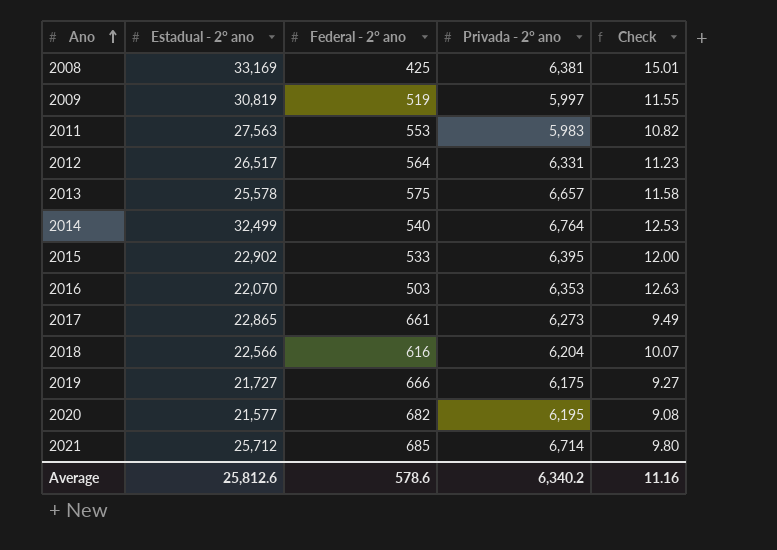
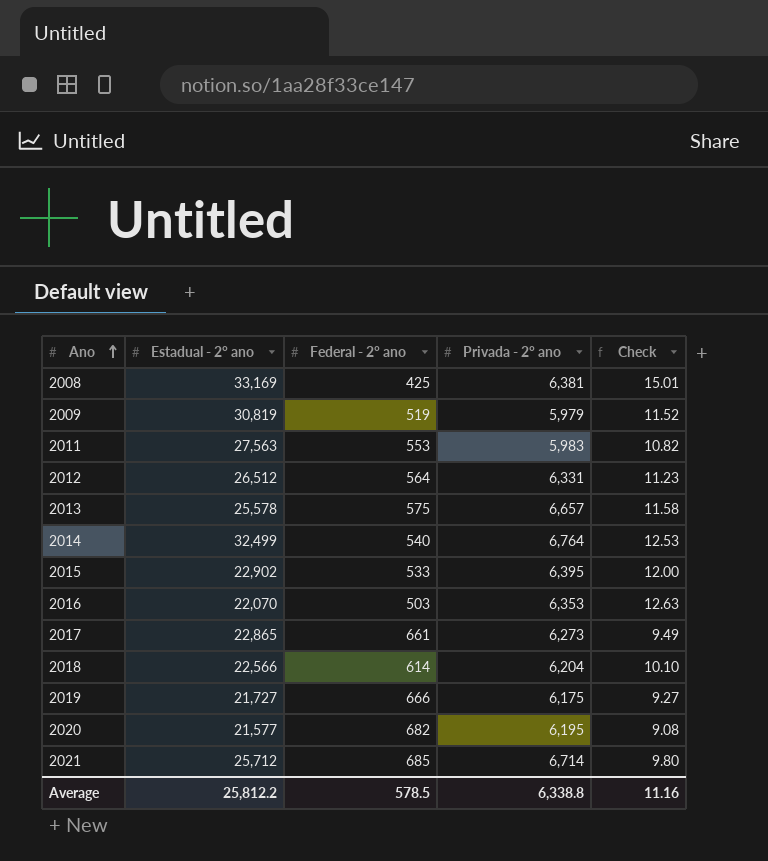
2009 | Privada - 2° ano: 5,997 -> 5,979
2009 | Check: 11.55 -> 11.52
2012 | Estadual - 2° ano: 26,517 -> 26,512
2018 | Federal - 2° ano: 616 -> 614
2018 | Check: 10.07 -> 10.10
Average | Estadual - 2° ano: 25,812.6 -> 25,812.2
Average | Federal - 2° ano: 578.6 -> 578.5
Average | Privada - 2° ano: 6,340.2 -> 6,338.8

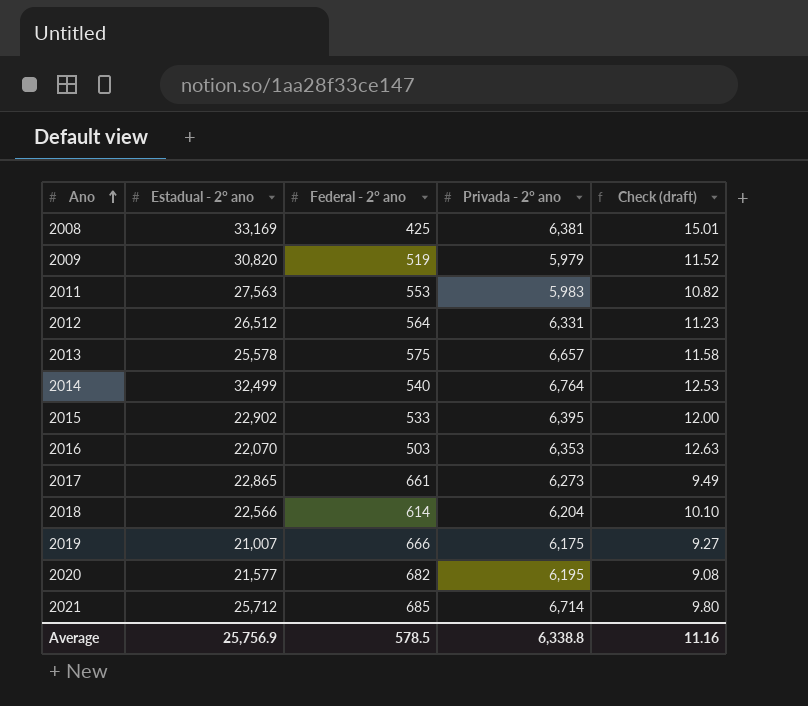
column name: Check -> Check (draft)
2009 | Estadual - 2° ano: 30,819 -> 30,820
2019 | Estadual - 2° ano: 21,727 -> 21,007
Average | Estadual - 2° ano: 25,812.2 -> 25,756.9

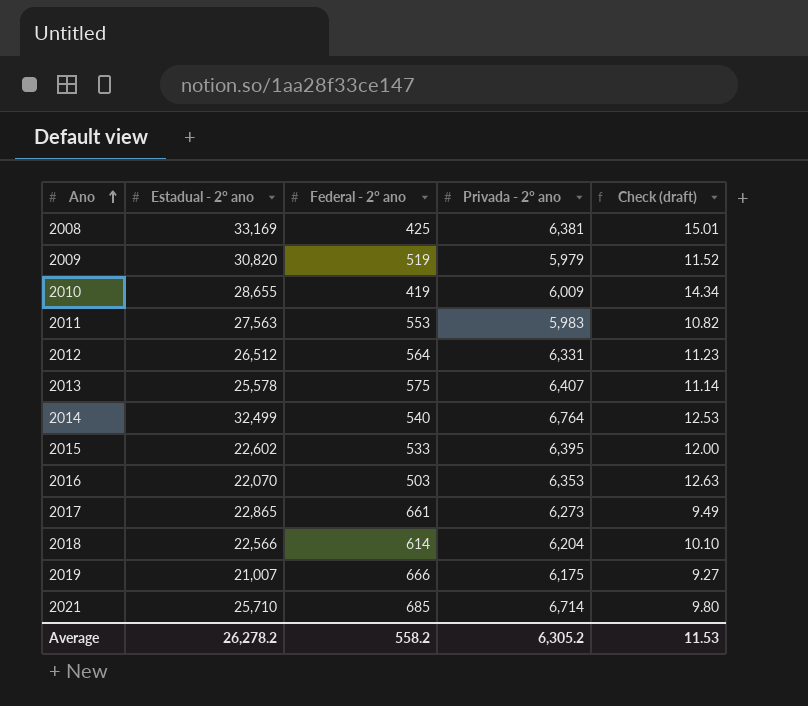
row 2020: 21,577 | 682 | 6,195 | 9.08 -> none
row 2010: none -> 28,655 | 419 | 6,009 | 14.34
2013 | Privada - 2° ano: 6,657 -> 6,407
2013 | Check (draft): 11.58 -> 11.14
2015 | Estadual - 2° ano: 22,902 -> 22,602
2021 | Estadual - 2° ano: 25,712 -> 25,710
Average | Estadual - 2° ano: 25,756.9 -> 26,278.2
Average | Federal - 2° ano: 578.5 -> 558.2
Average | Privada - 2° ano: 6,338.8 -> 6,305.2
Average | Check (draft): 11.16 -> 11.53

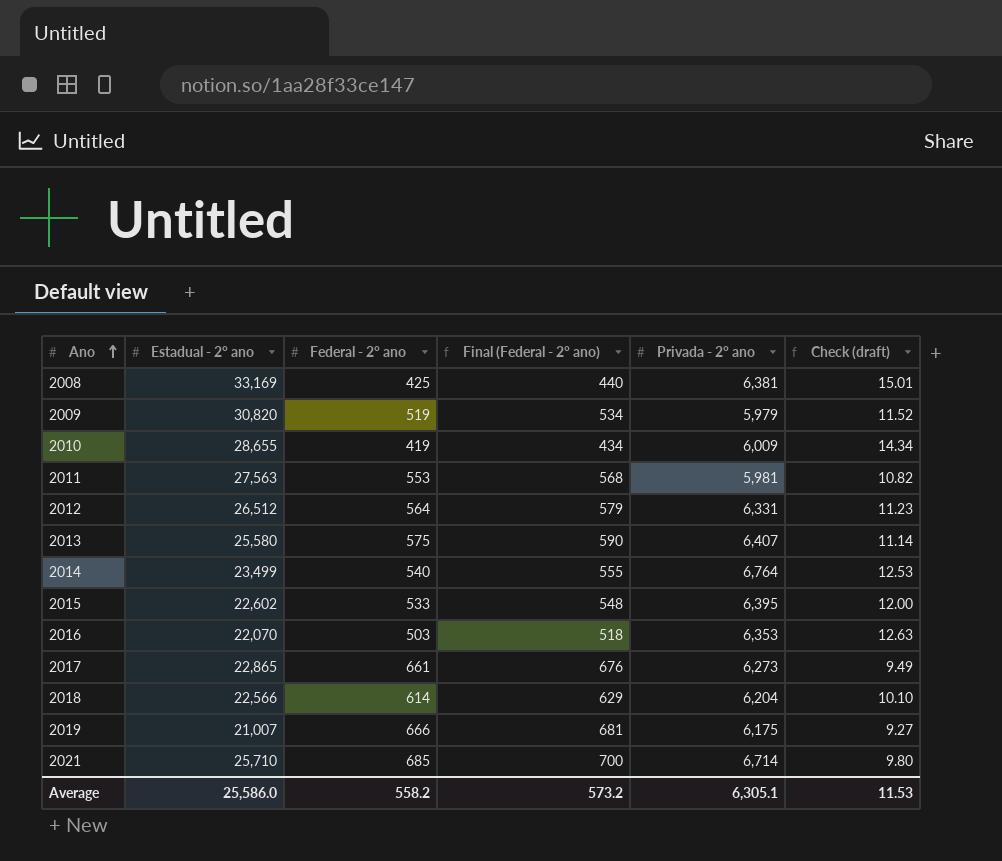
column Final (Federal - 2° ano) | formula: none -> [Federal - 2° ano] + 15
2011 | Privada - 2° ano: 5,983 -> 5,981
2013 | Estadual - 2° ano: 25,578 -> 25,580
2014 | Estadual - 2° ano: 32,499 -> 23,499
Average | Estadual - 2° ano: 26,278.2 -> 25,586.0
Average | Privada - 2° ano: 6,305.2 -> 6,305.1

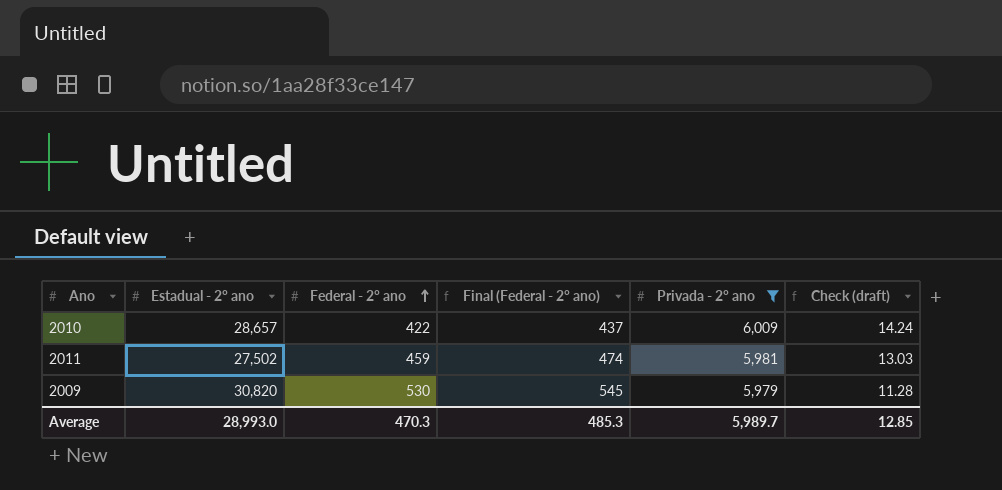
filter: none -> Privada - 2° ano <= 6,009
row order: Ano ascending -> Federal - 2° ano ascending
2010 | Estadual - 2° ano: 28,655 -> 28,657
2010 | Federal - 2° ano: 419 -> 422
2010 | Final (Federal - 2° ano): 434 -> 437
2010 | Check (draft): 14.34 -> 14.24
2011 | Estadual - 2° ano: 27,563 -> 27,502
2011 | Federal - 2° ano: 553 -> 459
2011 | Final (Federal - 2° ano): 568 -> 474
2011 | Check (draft): 10.82 -> 13.03
2009 | Federal - 2° ano: 519 -> 530
2009 | Final (Federal - 2° ano): 534 -> 545
2009 | Check (draft): 11.52 -> 11.28
Average | Estadual - 2° ano: 25,586.0 -> 28,993.0
Average | Federal - 2° ano: 558.2 -> 470.3
Average | Final (Federal - 2° ano): 573.2 -> 485.3
Average | Privada - 2° ano: 6,305.1 -> 5,989.7
Average | Check (draft): 11.53 -> 12.85

